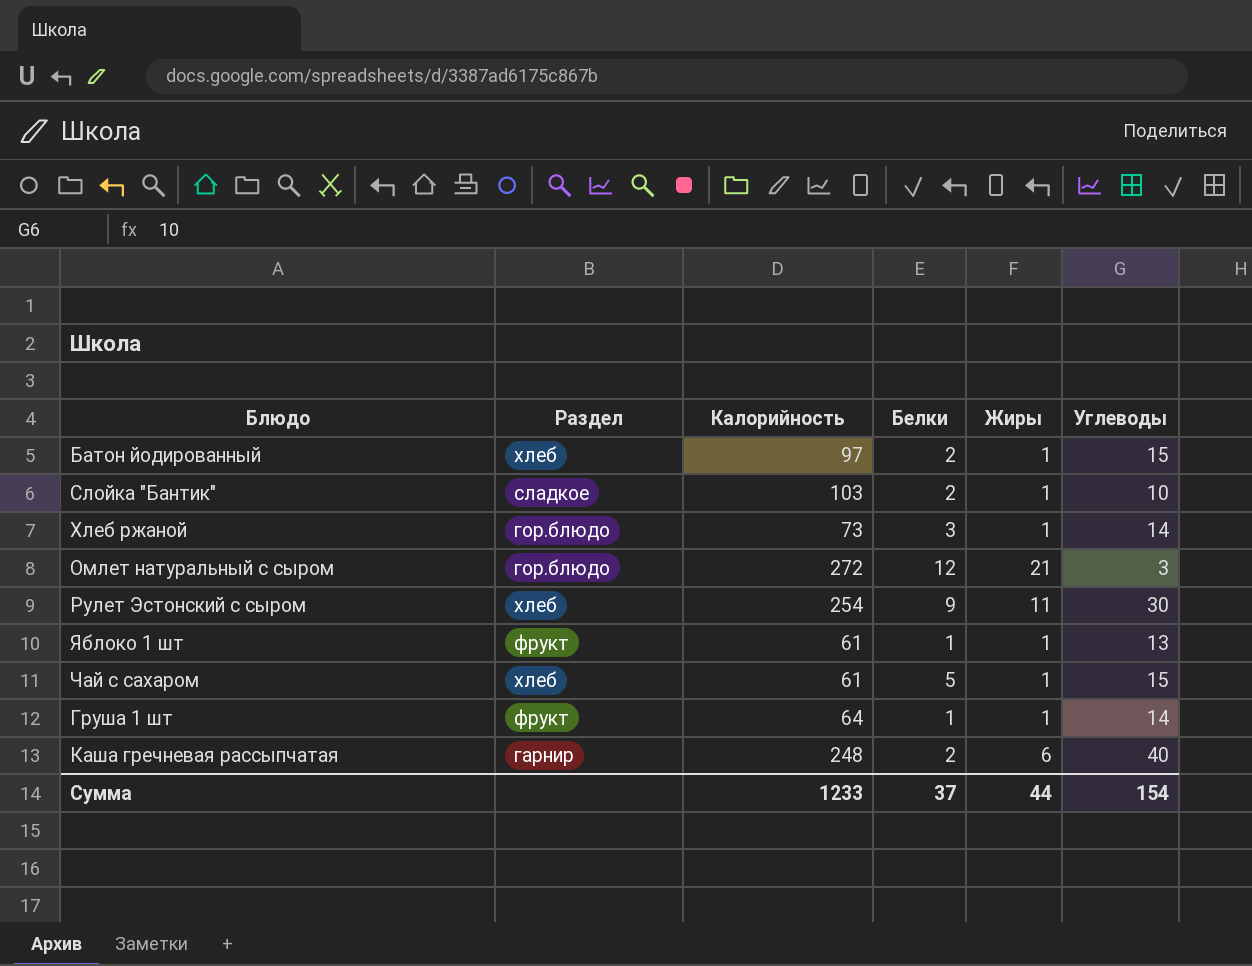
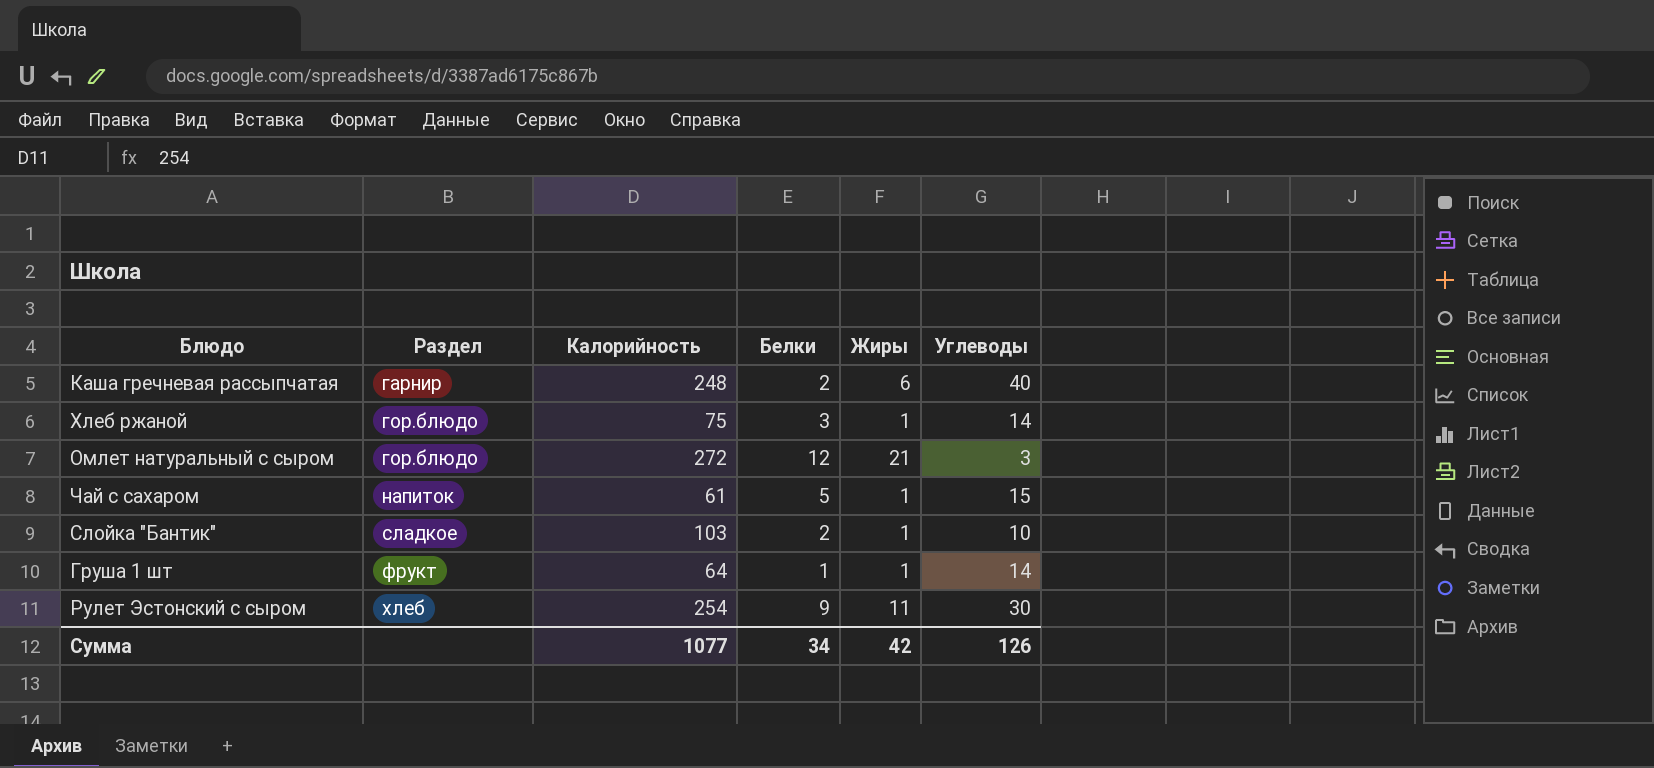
row order: none -> Раздел ascending
row Батон йодированный: хлеб | 97 | 2 | 1 | 15 -> none
row Яблоко 1 шт: фрукт | 61 | 1 | 1 | 13 -> none
Хлеб ржаной | Калорийность: 73 -> 75
Чай с сахаром | Раздел: хлеб -> напиток
Сумма | Калорийность: 1233 -> 1077
Сумма | Белки: 37 -> 34
Сумма | Жиры: 44 -> 42
Сумма | Углеводы: 154 -> 126

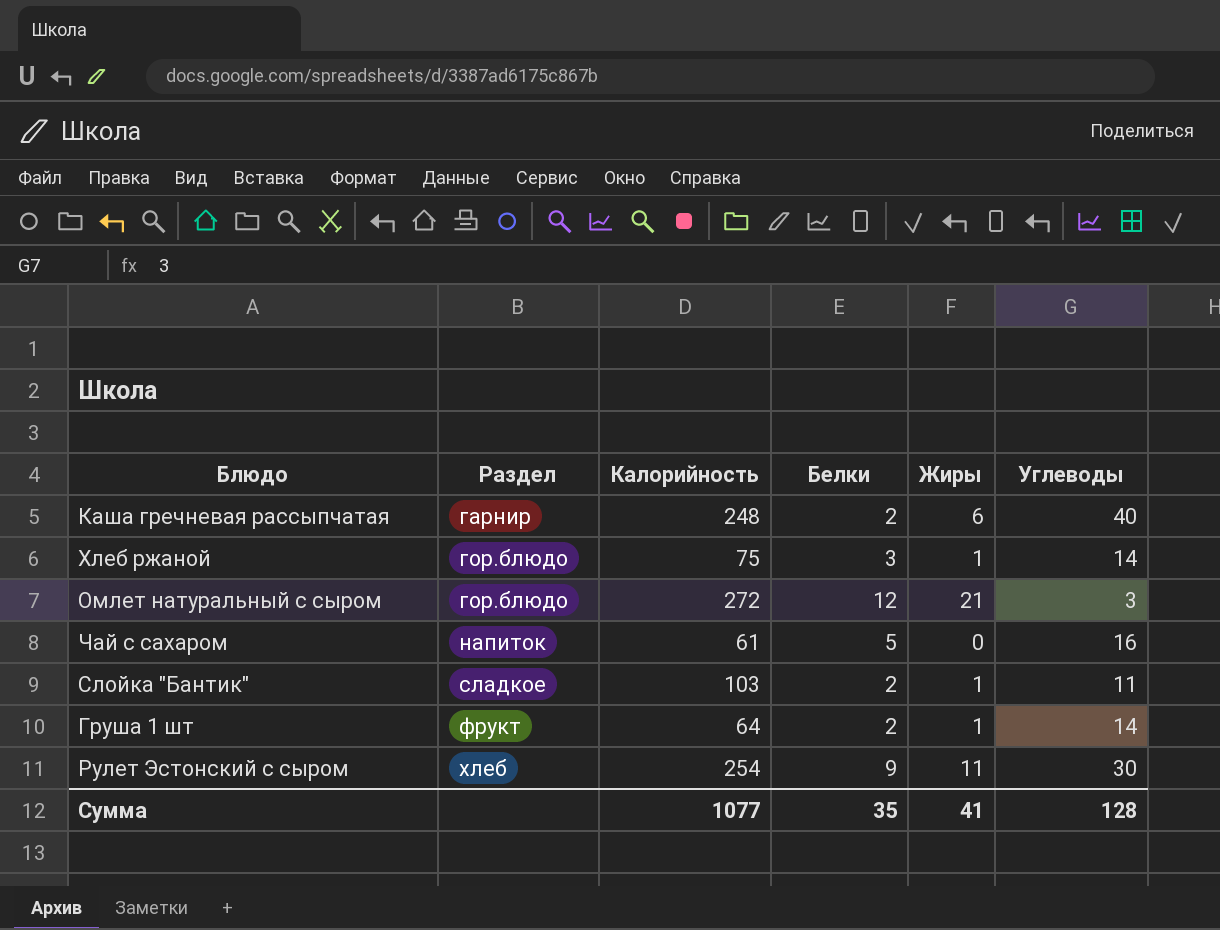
Чай с сахаром | Жиры: 1 -> 0
Чай с сахаром | Углеводы: 15 -> 16
Слойка "Бантик" | Углеводы: 10 -> 11
Груша 1 шт | Белки: 1 -> 2
Сумма | Белки: 34 -> 35
Сумма | Жиры: 42 -> 41
Сумма | Углеводы: 126 -> 128

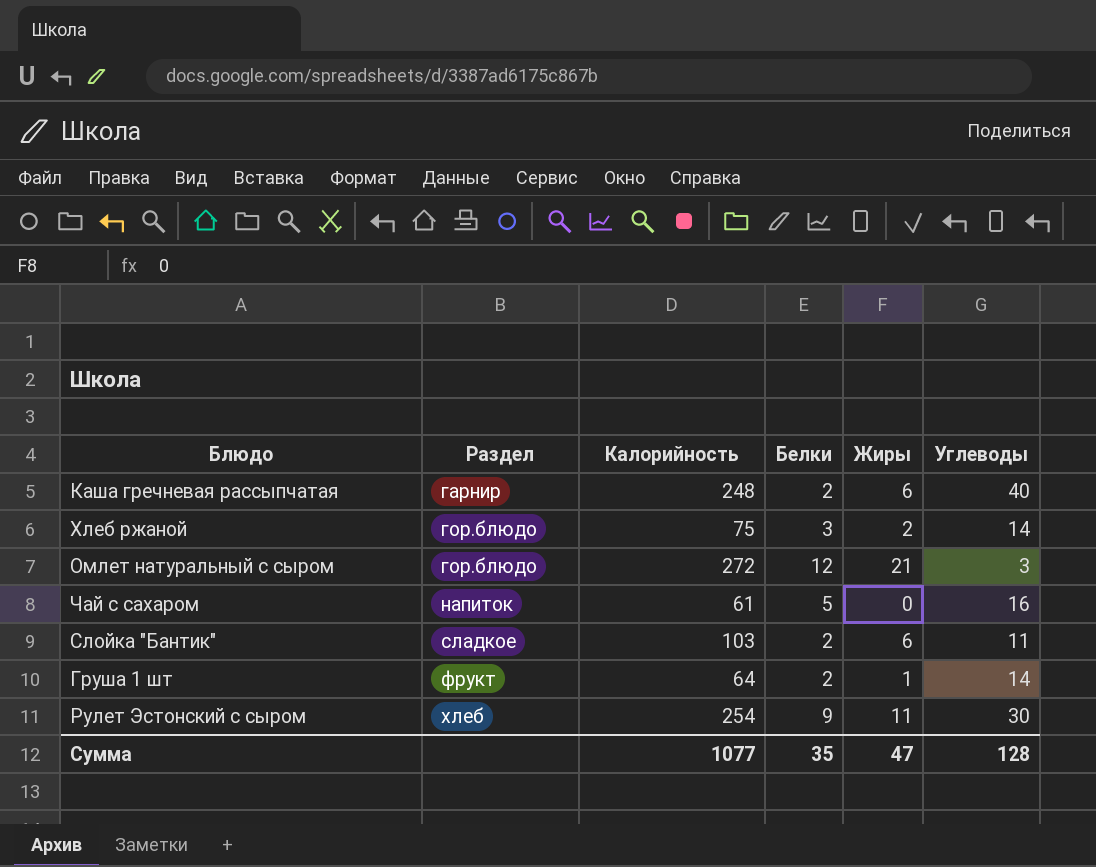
Хлеб ржаной | Жиры: 1 -> 2
Слойка "Бантик" | Жиры: 1 -> 6
Сумма | Жиры: 41 -> 47

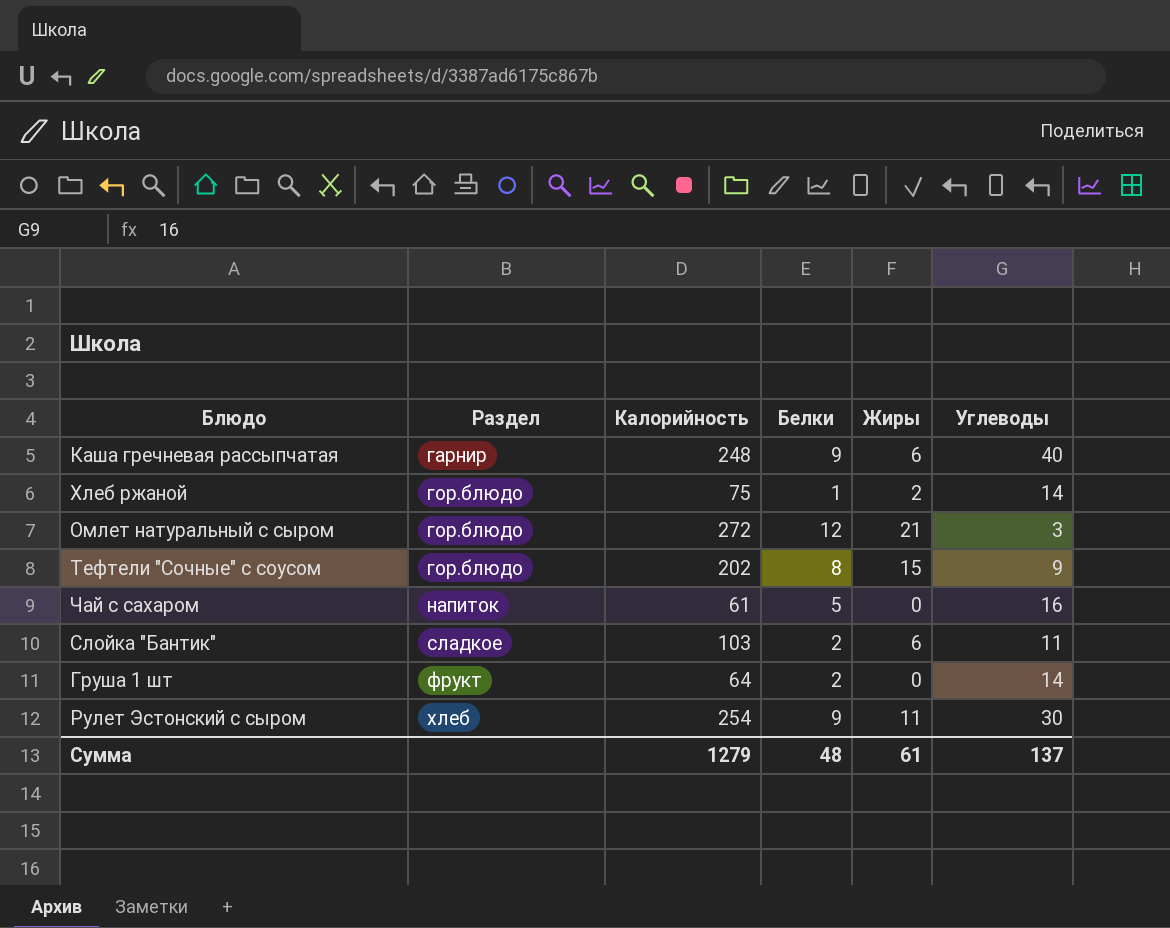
Каша гречневая рассыпчатая | Белки: 2 -> 9
Хлеб ржаной | Белки: 3 -> 1
row Тефтели "Сочные" с соусом: none -> гор.блюдо | 202 | 8 | 15 | 9
Груша 1 шт | Жиры: 1 -> 0
Сумма | Калорийность: 1077 -> 1279
Сумма | Белки: 35 -> 48
Сумма | Жиры: 47 -> 61
Сумма | Углеводы: 128 -> 137

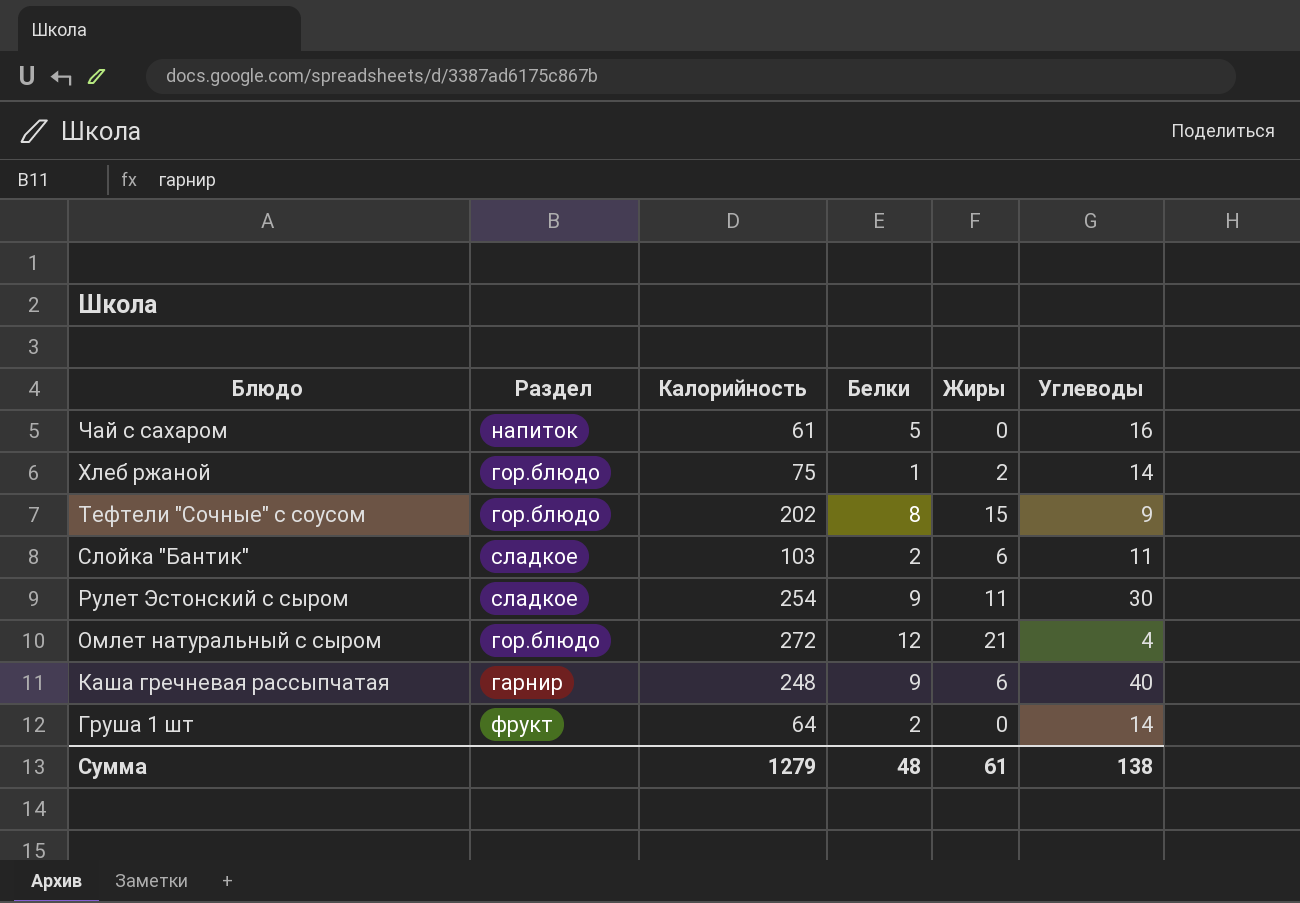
row order: Раздел ascending -> Блюдо descending
Рулет Эстонский с сыром | Раздел: хлеб -> сладкое
Омлет натуральный с сыром | Углеводы: 3 -> 4
Сумма | Углеводы: 137 -> 138

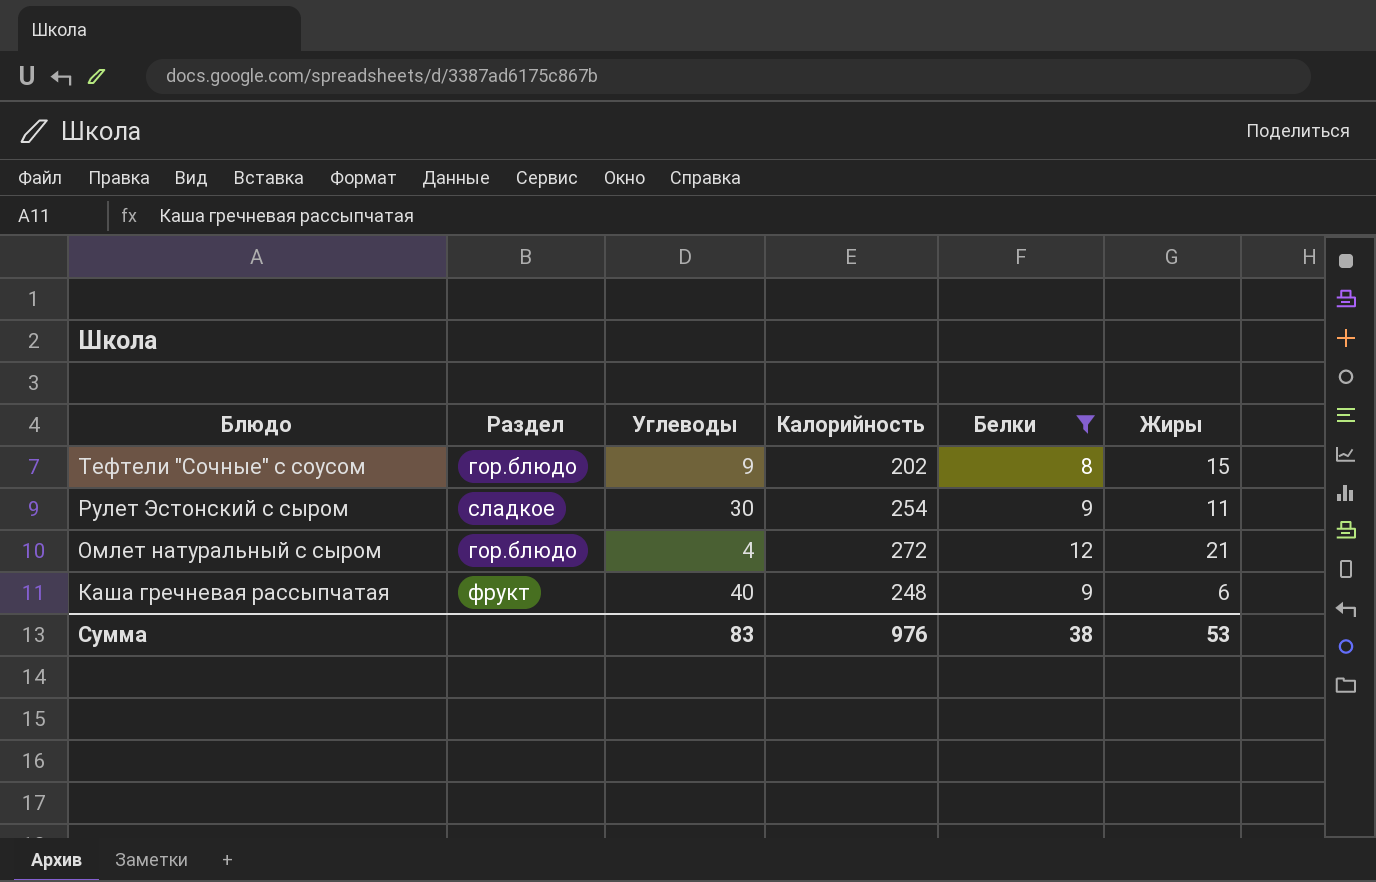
filter: none -> Белки >= 8
column Углеводы | position: 6 -> 3
Каша гречневая рассыпчатая | Раздел: гарнир -> фрукт
Сумма | Углеводы: 138 -> 83
Сумма | Калорийность: 1279 -> 976
Сумма | Белки: 48 -> 38
Сумма | Жиры: 61 -> 53

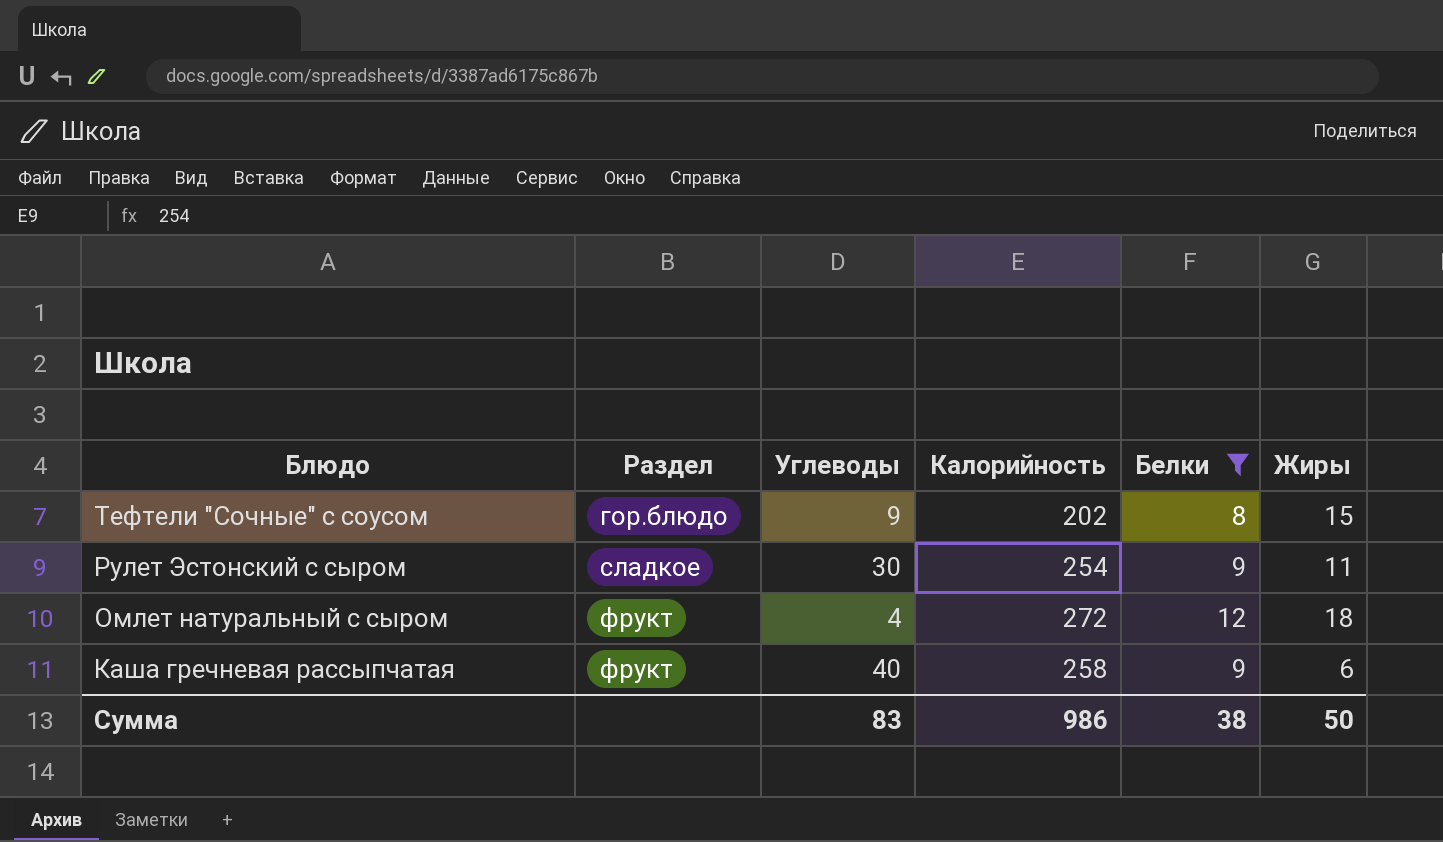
Омлет натуральный с сыром | Раздел: гор.блюдо -> фрукт
Омлет натуральный с сыром | Жиры: 21 -> 18
Каша гречневая рассыпчатая | Калорийность: 248 -> 258
Сумма | Калорийность: 976 -> 986
Сумма | Жиры: 53 -> 50

